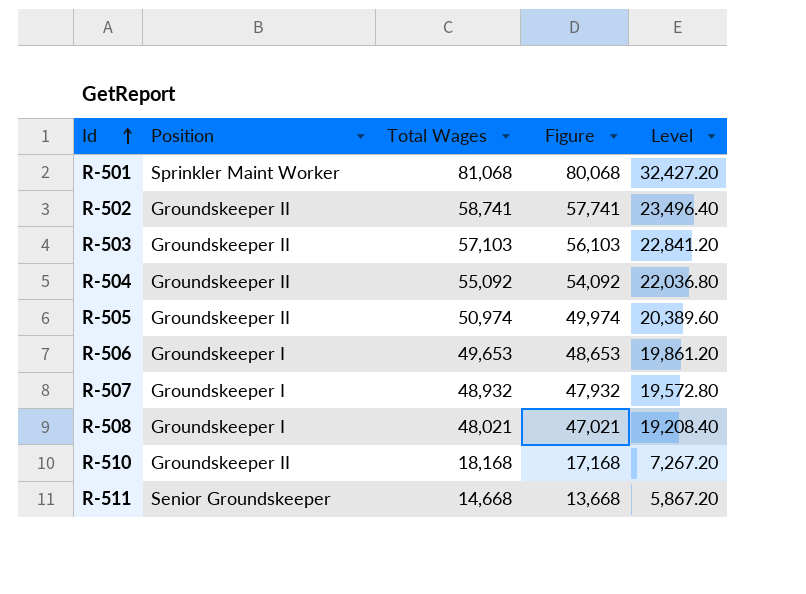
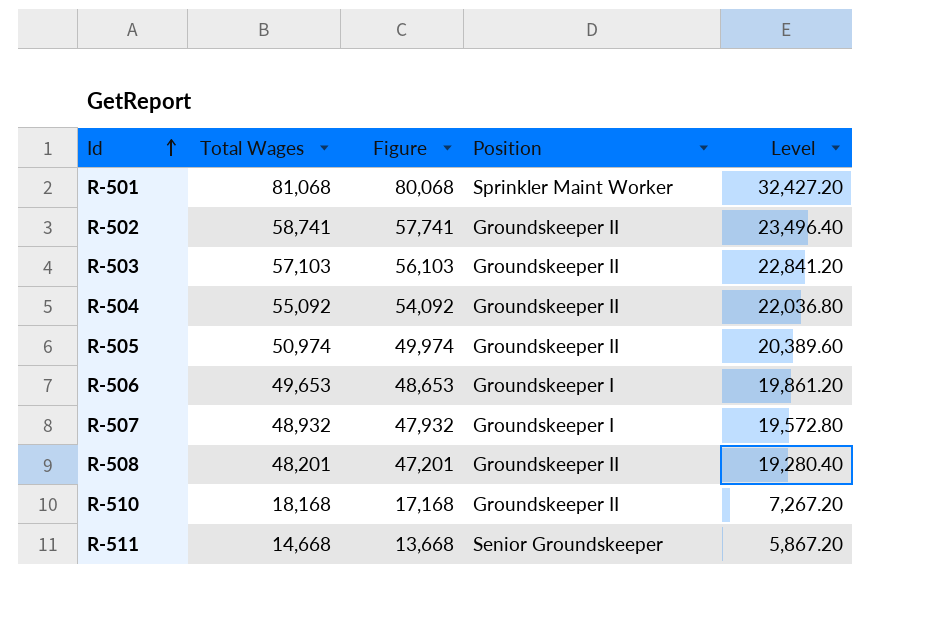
column Position | position: 2 -> 4
R-508 | Total Wages: 48,021 -> 48,201
R-508 | Figure: 47,021 -> 47,201
R-508 | Position: Groundskeeper I -> Groundskeeper II
R-508 | Level: 19,208.40 -> 19,280.40

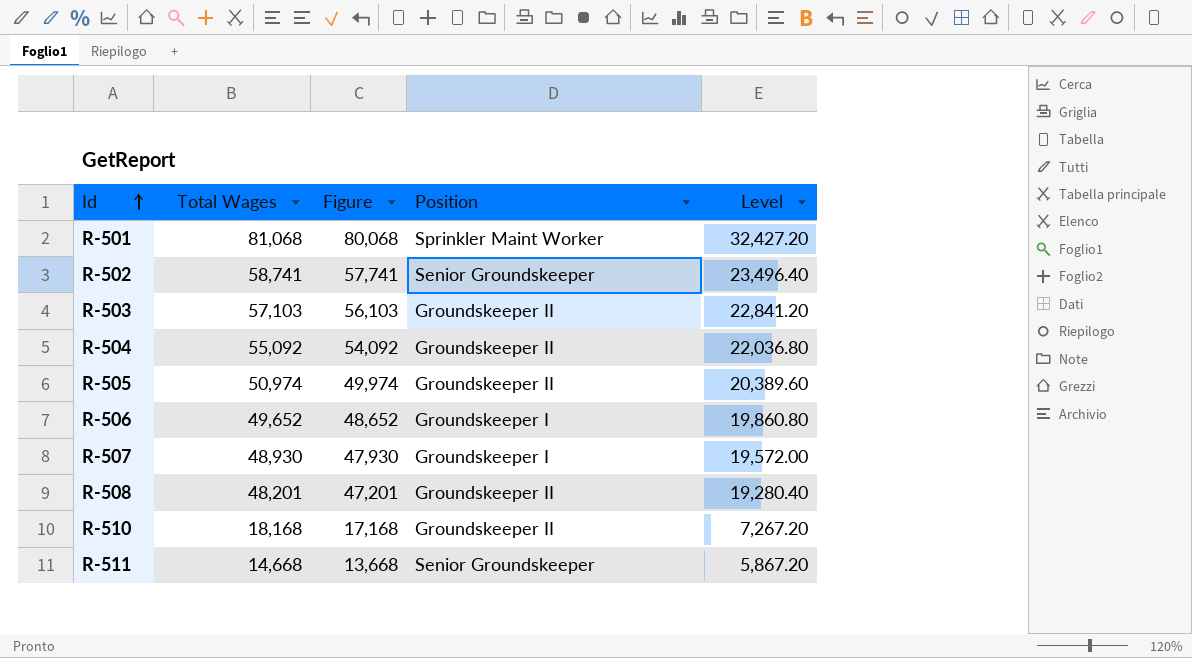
R-502 | Position: Groundskeeper II -> Senior Groundskeeper
R-506 | Total Wages: 49,653 -> 49,652
R-506 | Figure: 48,653 -> 48,652
R-506 | Level: 19,861.20 -> 19,860.80
R-507 | Total Wages: 48,932 -> 48,930
R-507 | Figure: 47,932 -> 47,930
R-507 | Level: 19,572.80 -> 19,572.00

